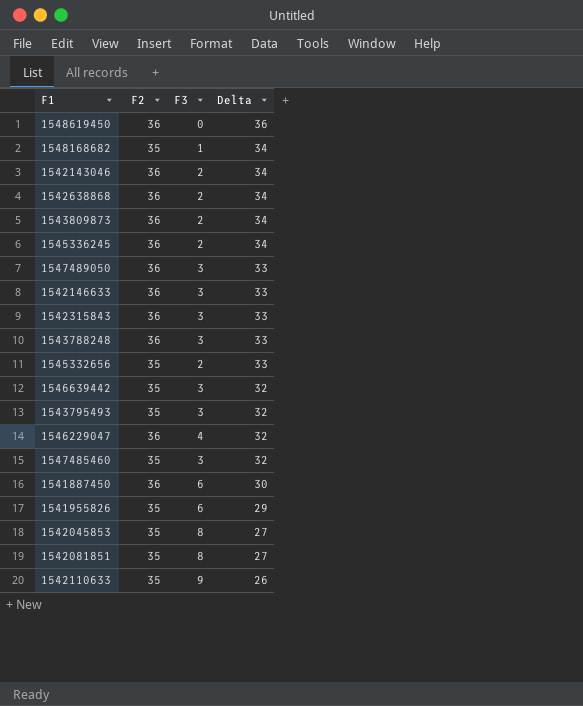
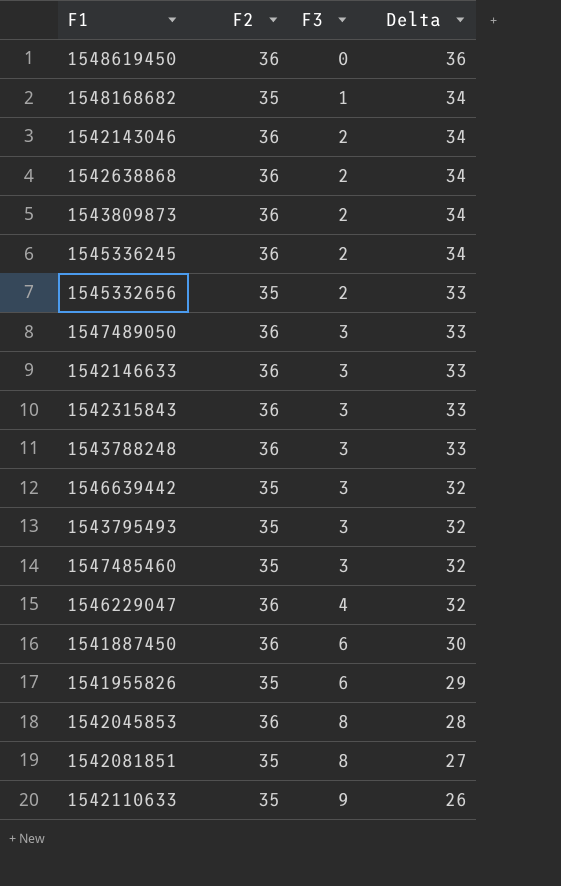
row order: Delta descending -> F3 ascending
1542045853 | F2: 35 -> 36
1542045853 | Delta: 27 -> 28

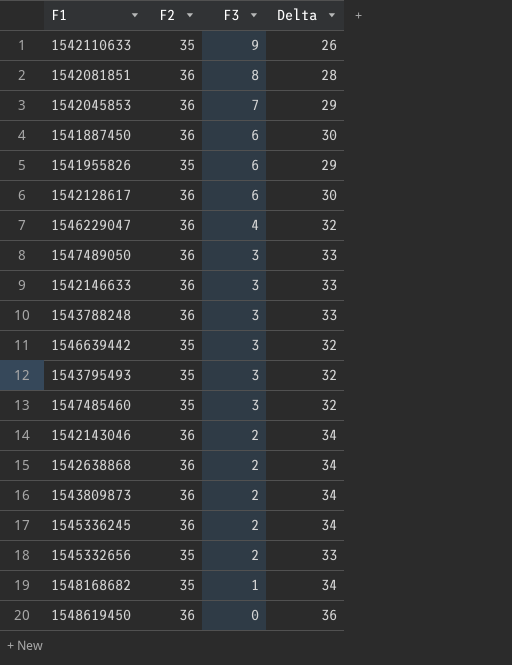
row order: F3 ascending -> F3 descending
row 1542315843: 36 | 3 | 33 -> none
1542081851 | F2: 35 -> 36
1542081851 | Delta: 27 -> 28
1542045853 | F3: 8 -> 7
1542045853 | Delta: 28 -> 29
row 1542128617: none -> 36 | 6 | 30

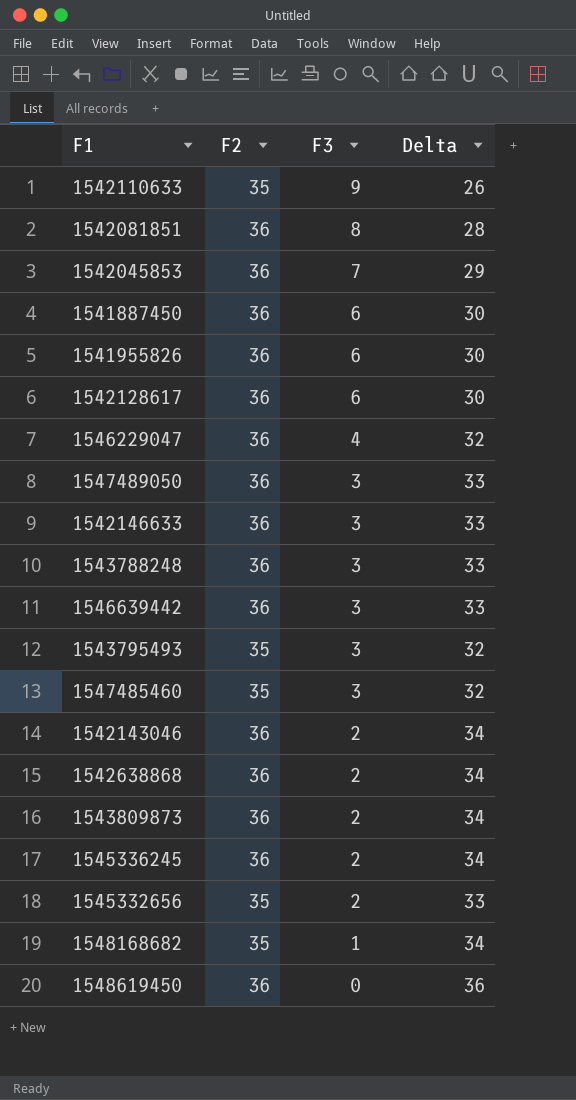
1541955826 | F2: 35 -> 36
1541955826 | Delta: 29 -> 30
1546639442 | F2: 35 -> 36
1546639442 | Delta: 32 -> 33

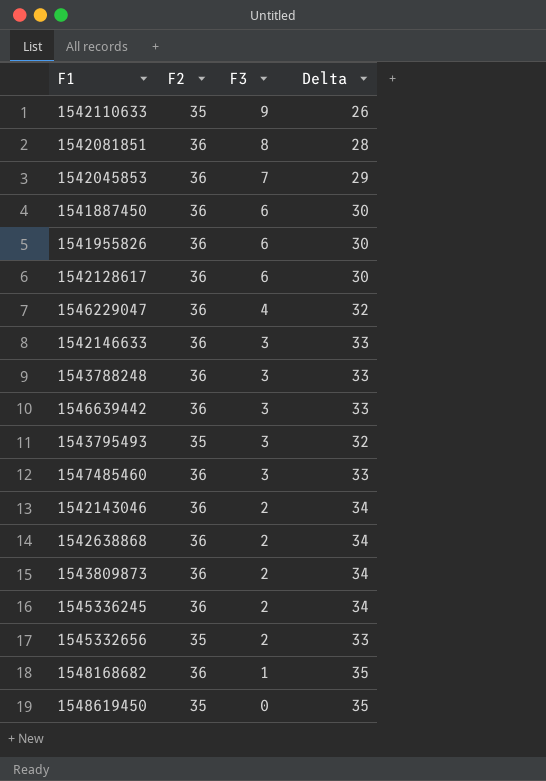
row 1547489050: 36 | 3 | 33 -> none
1547485460 | F2: 35 -> 36
1547485460 | Delta: 32 -> 33
1548168682 | F2: 35 -> 36
1548168682 | Delta: 34 -> 35
1548619450 | F2: 36 -> 35
1548619450 | Delta: 36 -> 35

